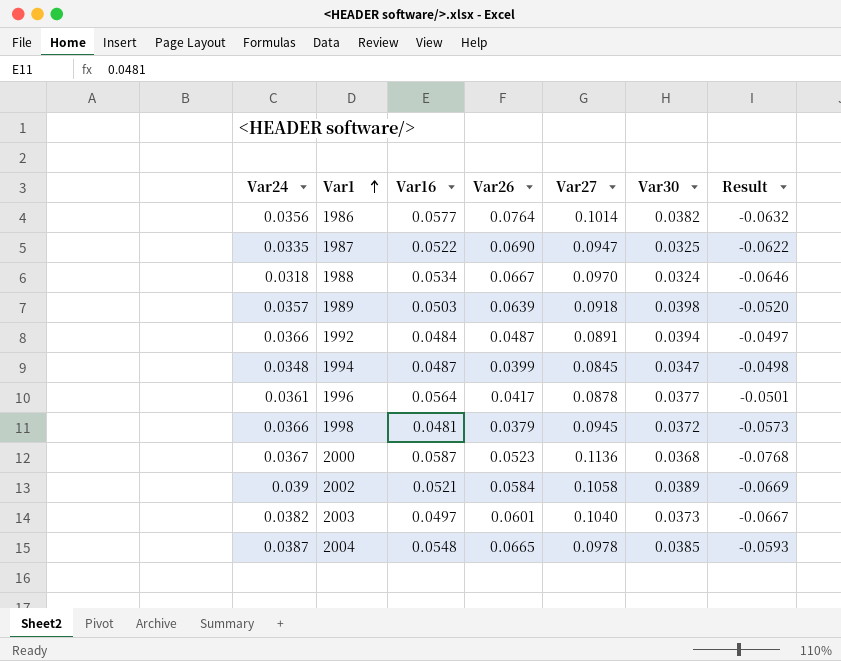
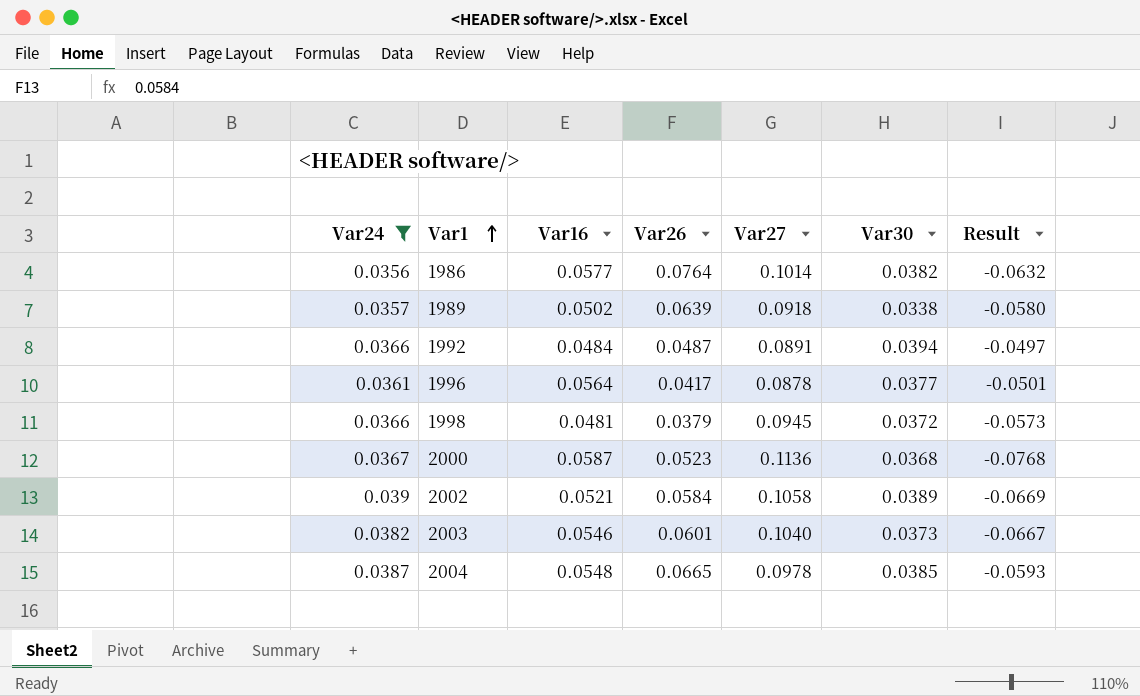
filter: none -> Var24 >= 0.0356
1989 | Var16: 0.0503 -> 0.0502
1989 | Var30: 0.0398 -> 0.0338
1989 | Result: -0.0520 -> -0.0580
2003 | Var16: 0.0497 -> 0.0546

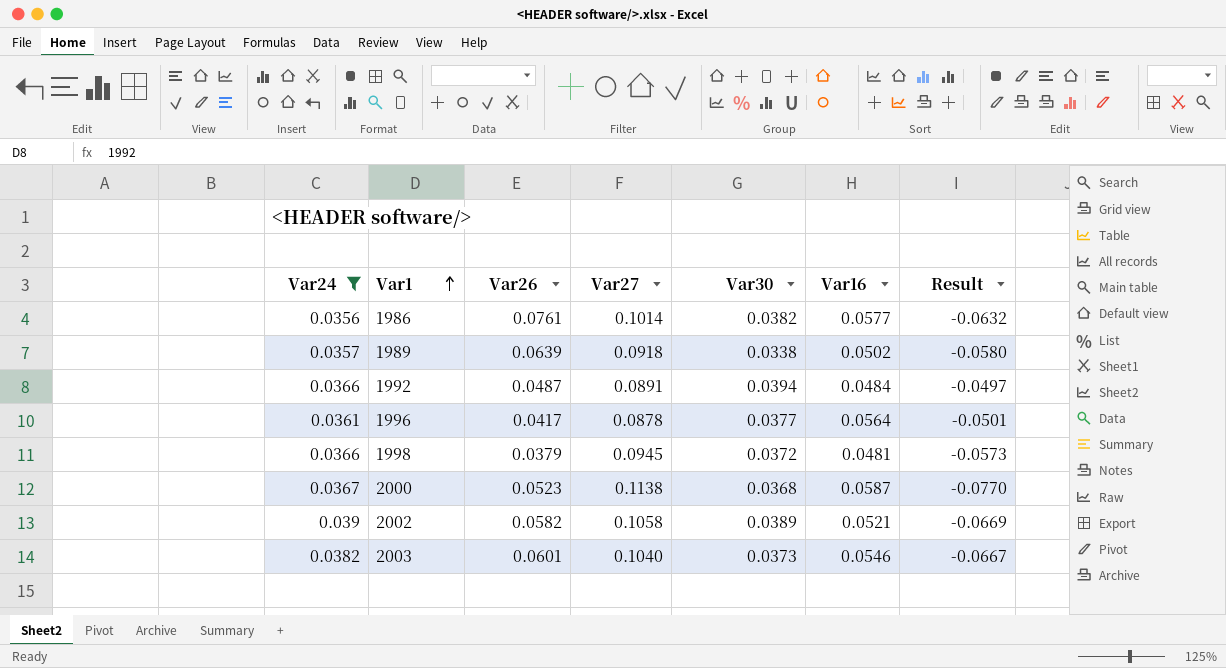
column Var16 | position: 3 -> 6
row 2004: 0.0387 | 0.0548 | 0.0665 | 0.0978 | 0.0385 | -0.0593 -> none
1986 | Var26: 0.0764 -> 0.0761
2000 | Var27: 0.1136 -> 0.1138
2000 | Result: -0.0768 -> -0.0770
2002 | Var26: 0.0584 -> 0.0582

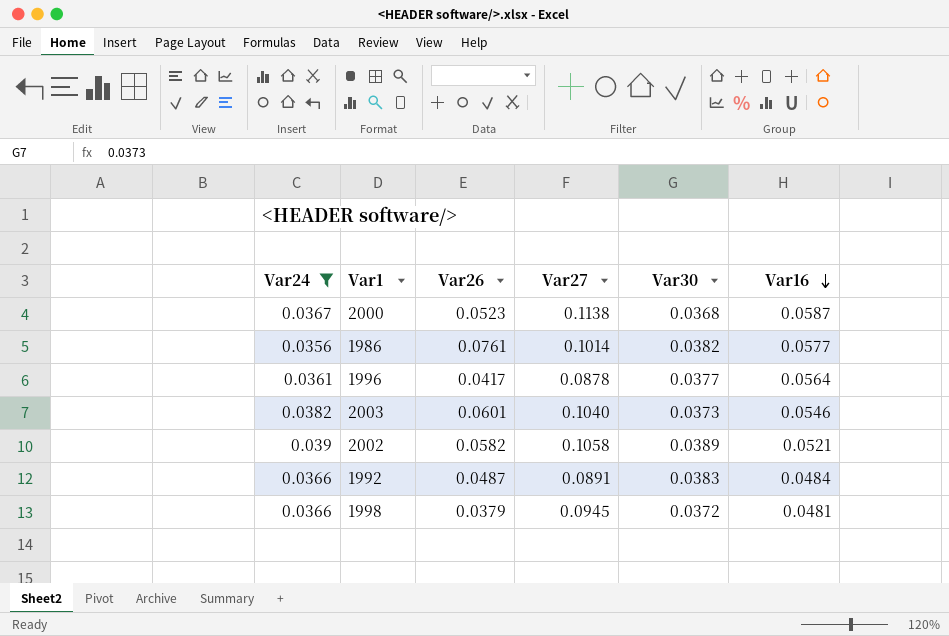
row order: Var1 ascending -> Var16 descending
column Result | formula: [Var30] - [Var27] -> none
row 1989: 0.0357 | 0.0639 | 0.0918 | 0.0338 | 0.0502 | -0.0580 -> none
1992 | Var30: 0.0394 -> 0.0383

